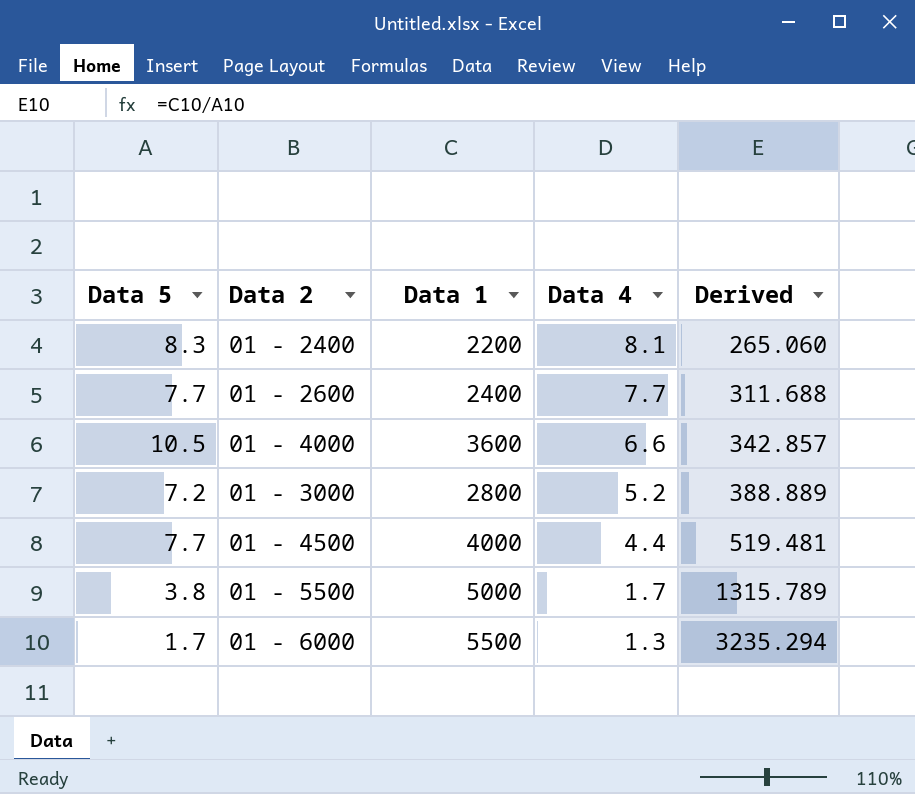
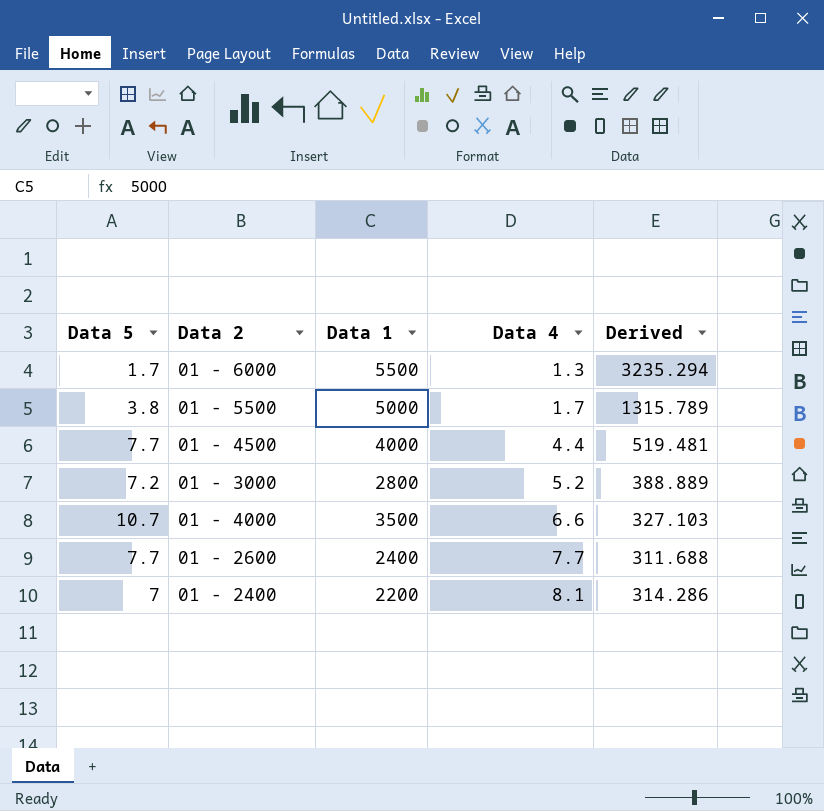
row order: Data 4 descending -> Data 4 ascending
01 - 4000 | Data 5: 10.5 -> 10.7
01 - 4000 | Data 1: 3600 -> 3500
01 - 4000 | Derived: 342.857 -> 327.103
01 - 2400 | Data 5: 8.3 -> 7
01 - 2400 | Derived: 265.060 -> 314.286

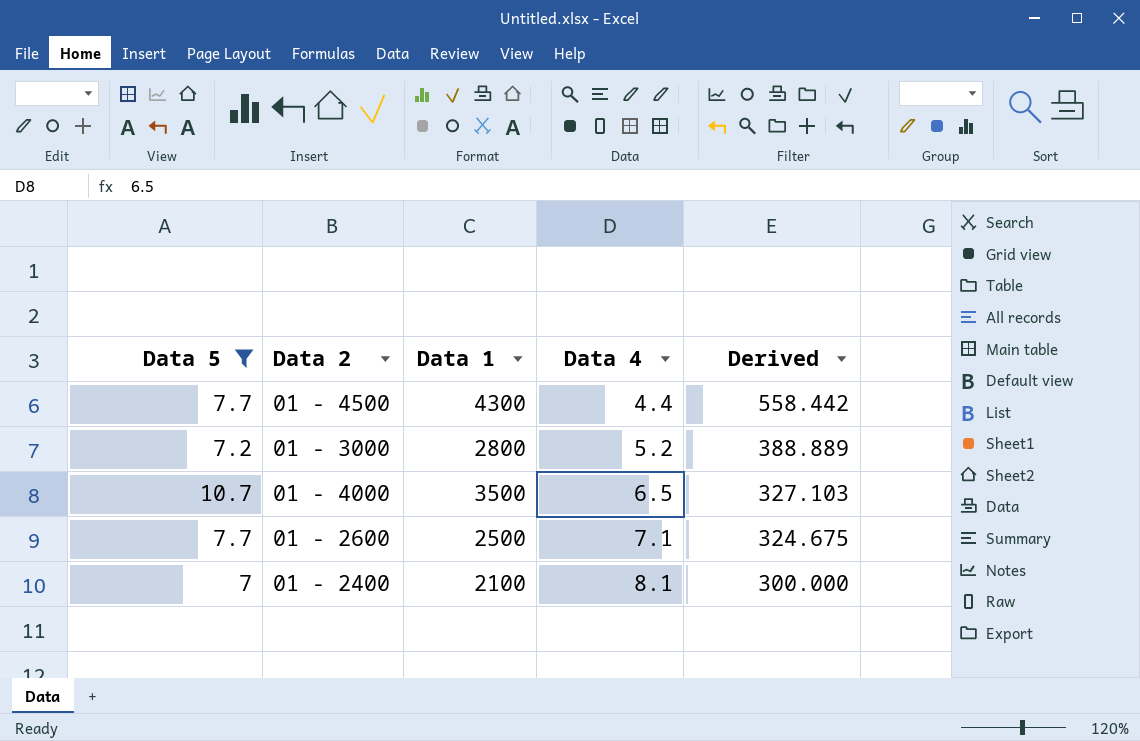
filter: none -> Data 5 >= 7
01 - 4500 | Data 1: 4000 -> 4300
01 - 4500 | Derived: 519.481 -> 558.442
01 - 4000 | Data 4: 6.6 -> 6.5
01 - 2600 | Data 1: 2400 -> 2500
01 - 2600 | Data 4: 7.7 -> 7.1
01 - 2600 | Derived: 311.688 -> 324.675
01 - 2400 | Data 1: 2200 -> 2100
01 - 2400 | Derived: 314.286 -> 300.000

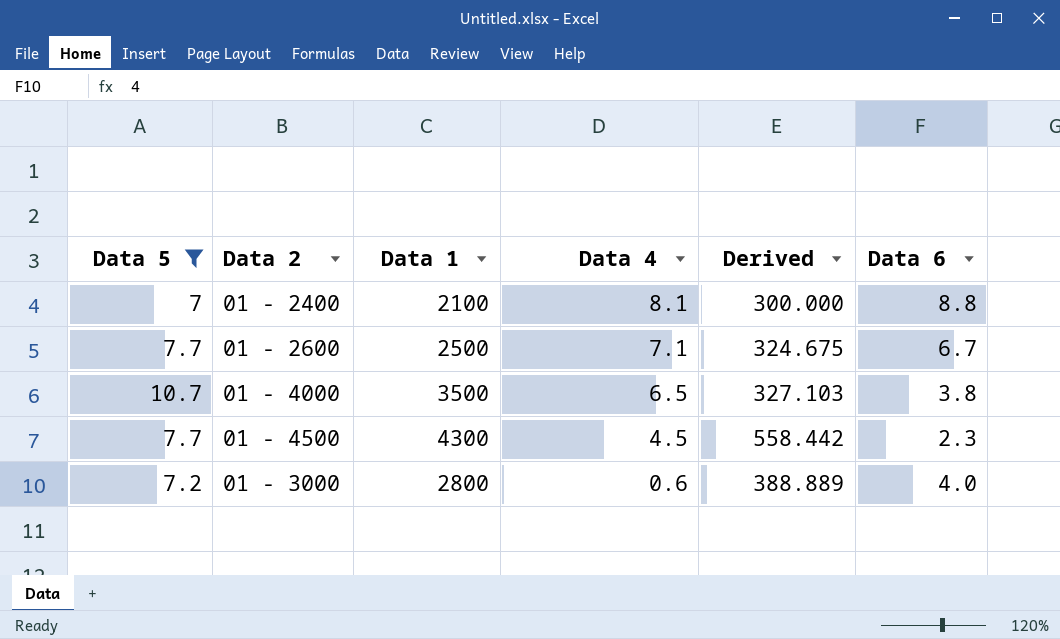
row order: Data 4 ascending -> Data 4 descending
column Data 6 | position: none -> 6
01 - 4500 | Data 4: 4.4 -> 4.5
01 - 3000 | Data 4: 5.2 -> 0.6

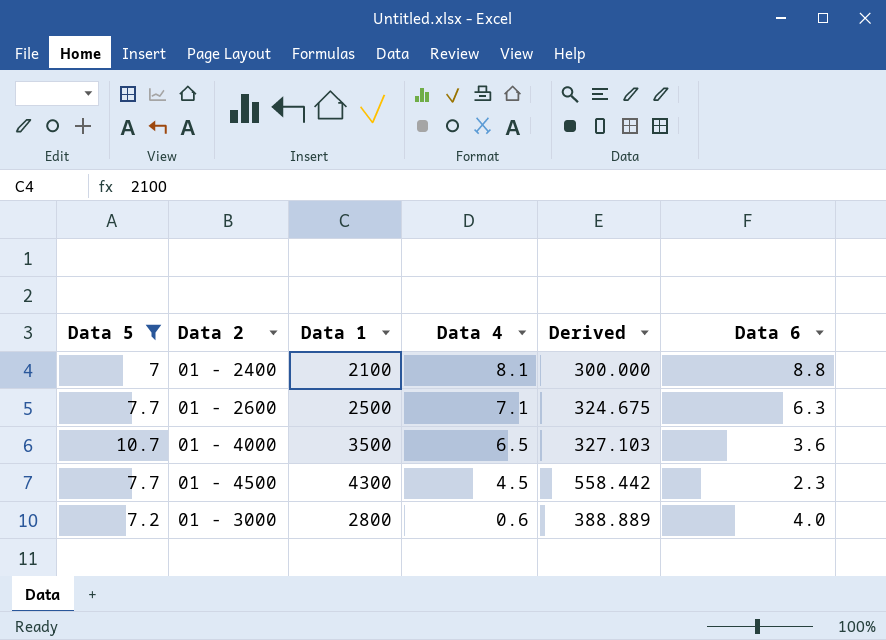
01 - 2600 | Data 6: 6.7 -> 6.3
01 - 4000 | Data 6: 3.8 -> 3.6

